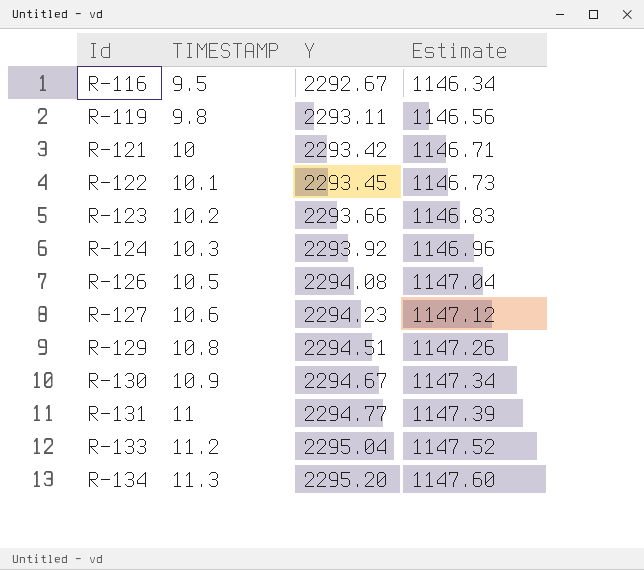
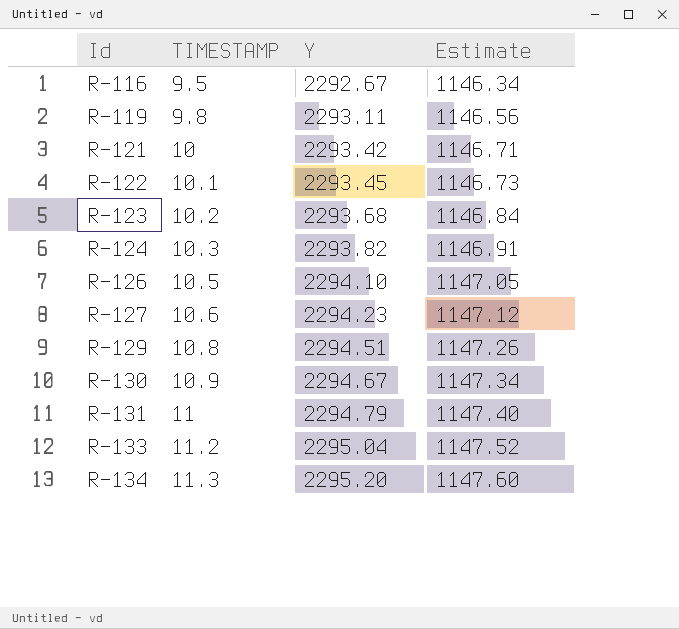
R-123 | Y: 2293.66 -> 2293.68
R-123 | Estimate: 1146.83 -> 1146.84
R-124 | Y: 2293.92 -> 2293.82
R-124 | Estimate: 1146.96 -> 1146.91
R-126 | Y: 2294.08 -> 2294.10
R-126 | Estimate: 1147.04 -> 1147.05
R-131 | Y: 2294.77 -> 2294.79
R-131 | Estimate: 1147.39 -> 1147.40

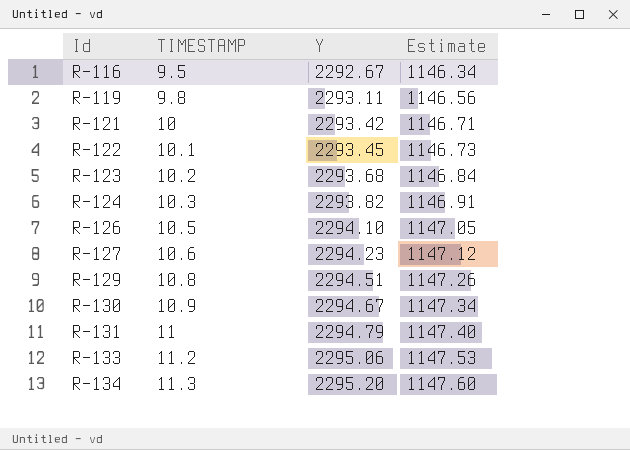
R-133 | Y: 2295.04 -> 2295.06
R-133 | Estimate: 1147.52 -> 1147.53

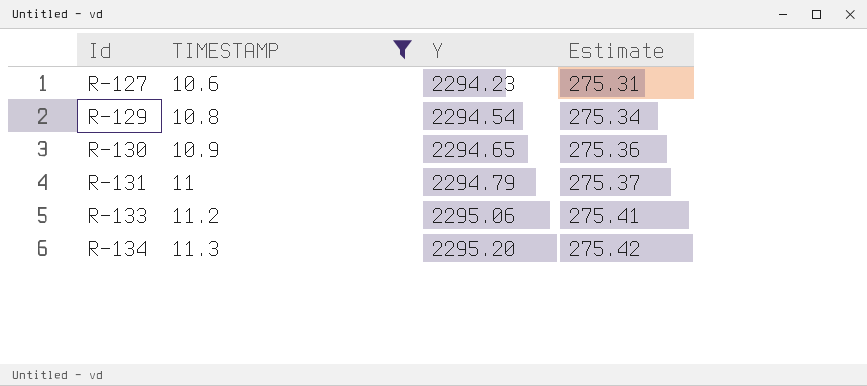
filter: none -> TIMESTAMP >= 10.6
column Estimate | formula: [Y] * 0.5 -> [Y] * 0.12
R-129 | Y: 2294.51 -> 2294.54
R-130 | Y: 2294.67 -> 2294.65

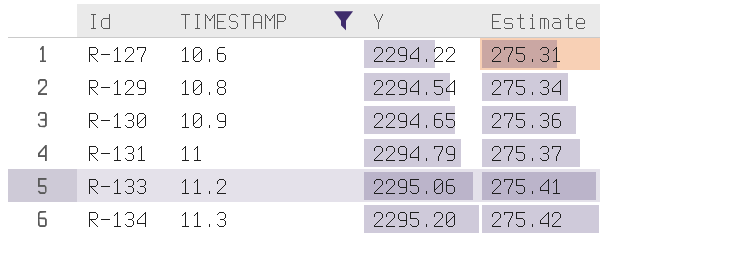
R-127 | Y: 2294.23 -> 2294.22

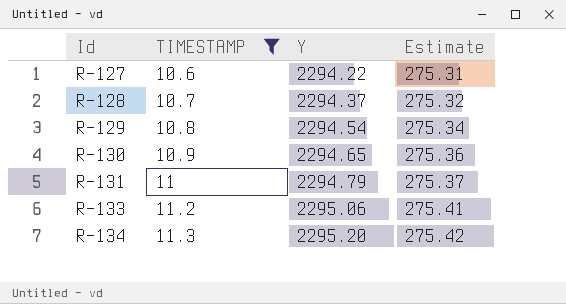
row R-128: none -> 10.7 | 2294.37 | 275.32

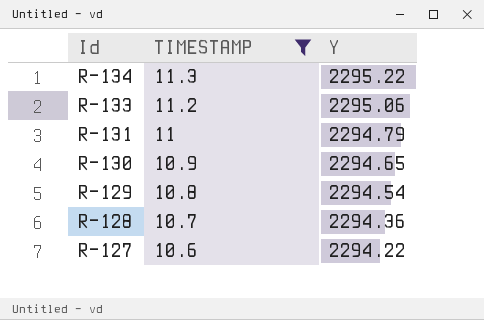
row order: Id ascending -> Id descending
column Estimate | formula: [Y] * 0.12 -> none
R-134 | Y: 2295.20 -> 2295.22
R-128 | Y: 2294.37 -> 2294.36

